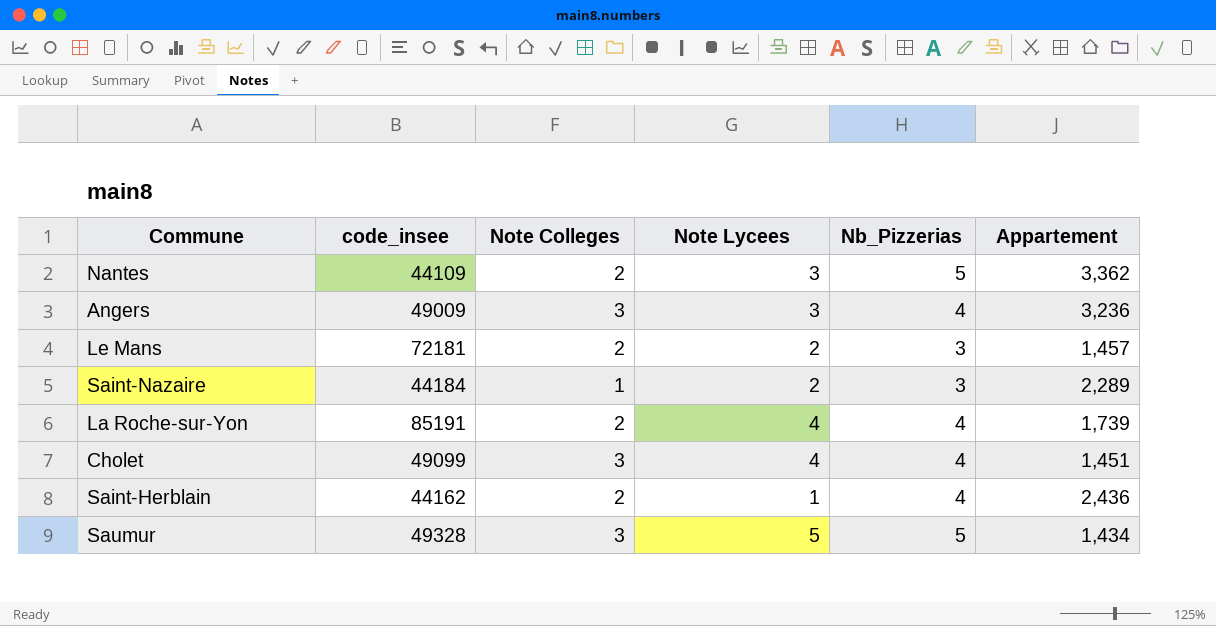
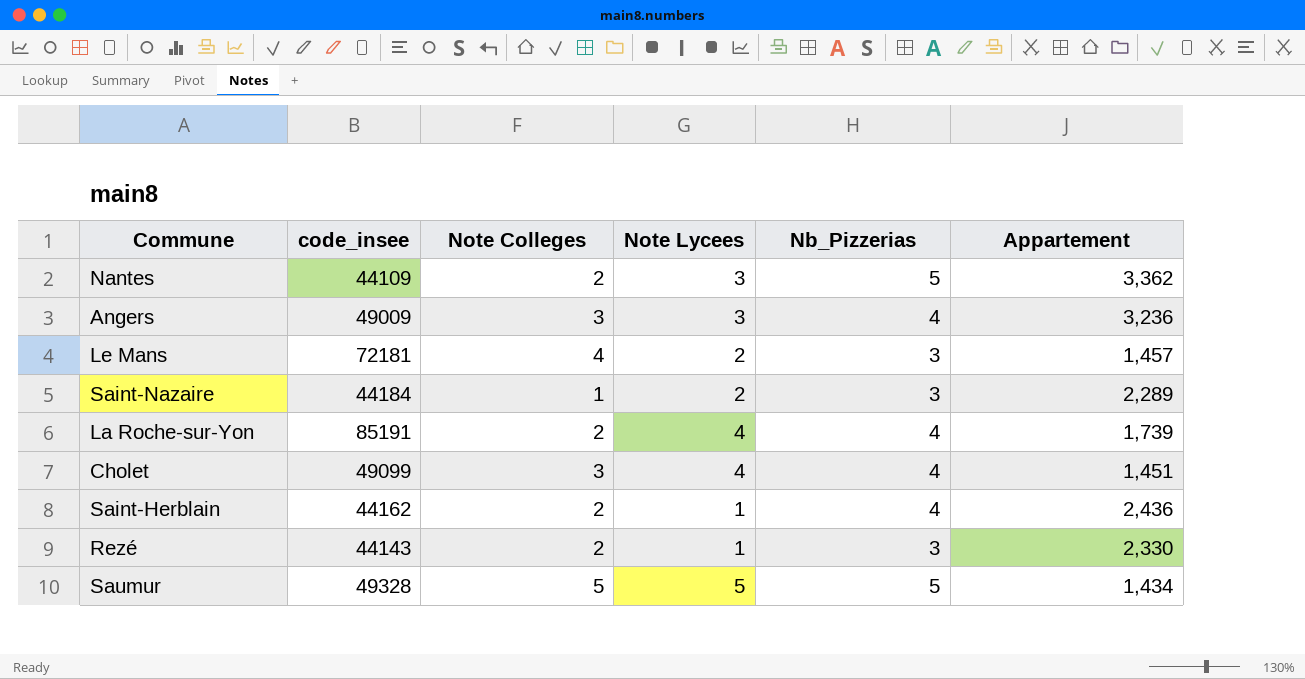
Le Mans | Note Colleges: 2 -> 4
row Rezé: none -> 44143 | 2 | 1 | 3 | 2,330
Saumur | Note Colleges: 3 -> 5

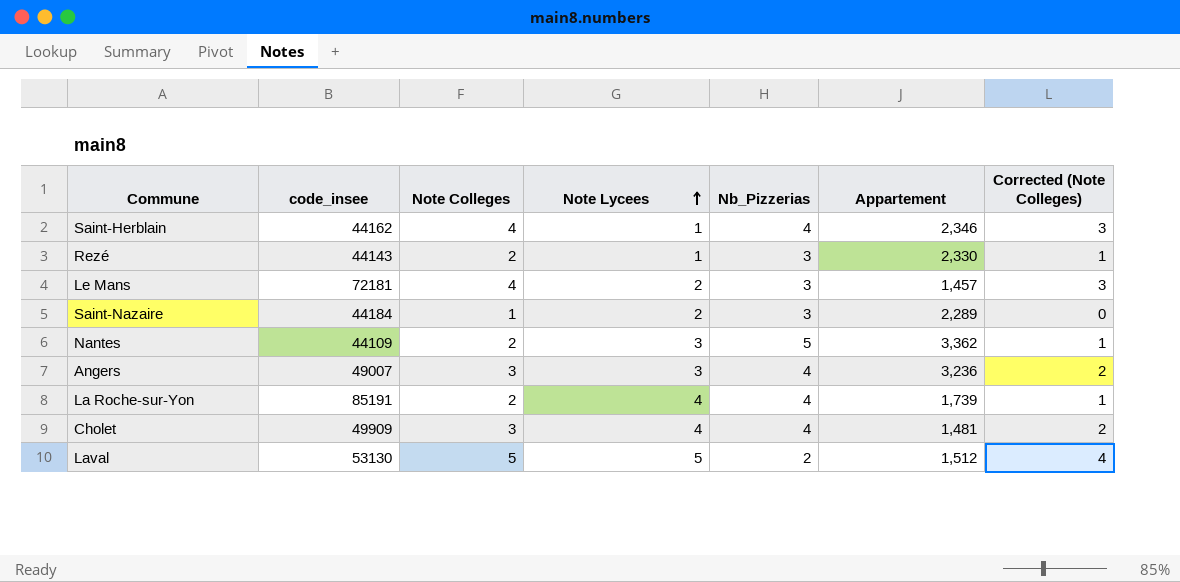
row order: none -> Note Lycees ascending
column Corrected (Note Colleges) | formula: none -> [Note Colleges] - 1
row Saumur: 49328 | 5 | 5 | 5 | 1,434 -> none
Saint-Herblain | Note Colleges: 2 -> 4
Saint-Herblain | Appartement: 2,436 -> 2,346
Angers | code_insee: 49009 -> 49007
Cholet | code_insee: 49099 -> 49909
Cholet | Appartement: 1,451 -> 1,481
row Laval: none -> 53130 | 5 | 5 | 2 | 1,512 | 4

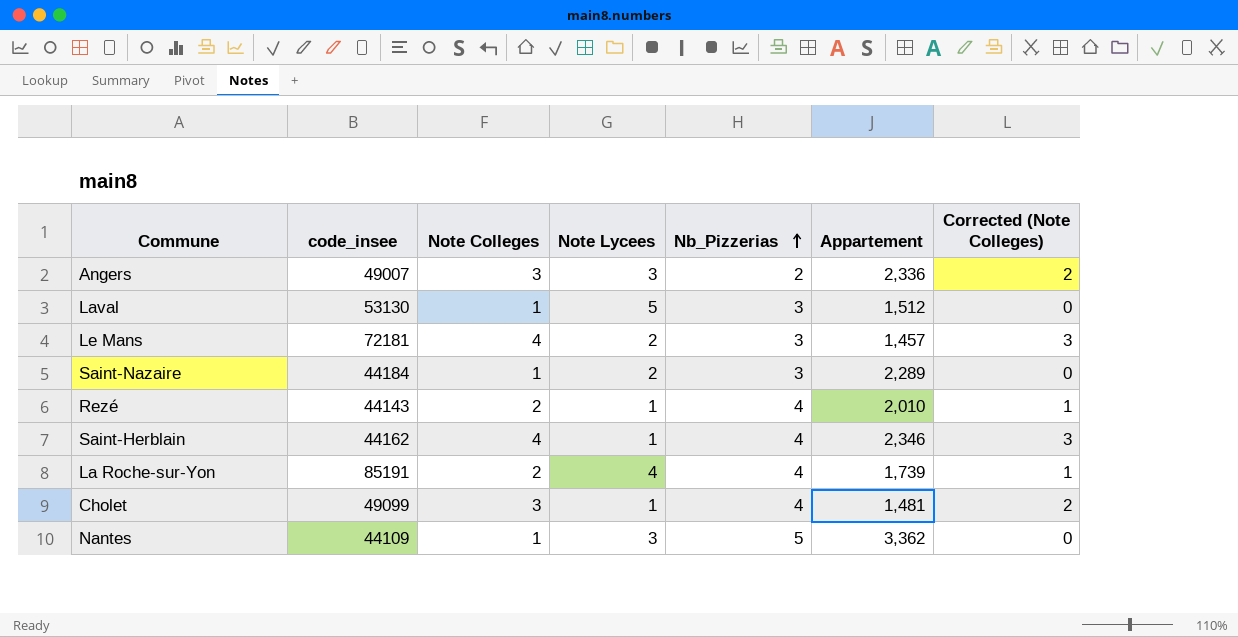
row order: Note Lycees ascending -> Nb_Pizzerias ascending
Angers | Nb_Pizzerias: 4 -> 2
Angers | Appartement: 3,236 -> 2,336
Laval | Note Colleges: 5 -> 1
Laval | Nb_Pizzerias: 2 -> 3
Laval | Corrected (Note Colleges): 4 -> 0
Rezé | Nb_Pizzerias: 3 -> 4
Rezé | Appartement: 2,330 -> 2,010
Cholet | code_insee: 49909 -> 49099
Cholet | Note Lycees: 4 -> 1
Nantes | Note Colleges: 2 -> 1
Nantes | Corrected (Note Colleges): 1 -> 0

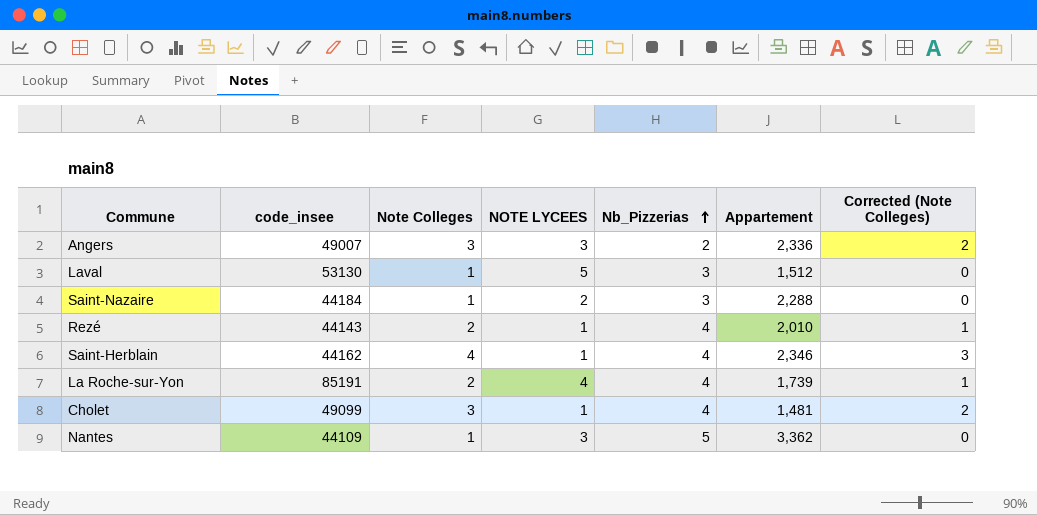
column name: Note Lycees -> NOTE LYCEES
row Le Mans: 72181 | 4 | 2 | 3 | 1,457 | 3 -> none
Saint-Nazaire | Appartement: 2,289 -> 2,288

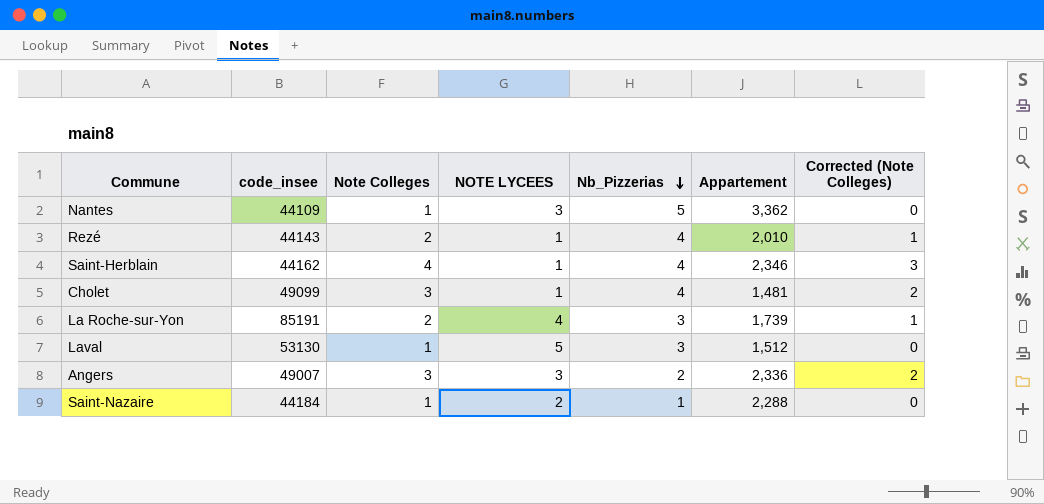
row order: Nb_Pizzerias ascending -> Nb_Pizzerias descending
La Roche-sur-Yon | Nb_Pizzerias: 4 -> 3
Saint-Nazaire | Nb_Pizzerias: 3 -> 1

